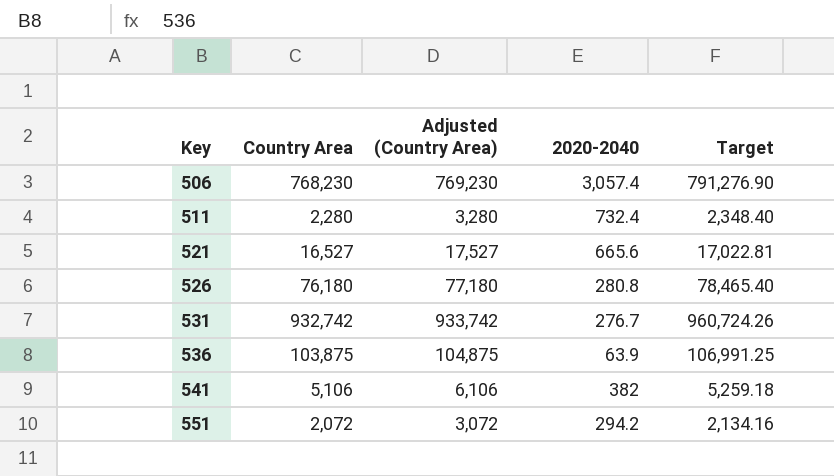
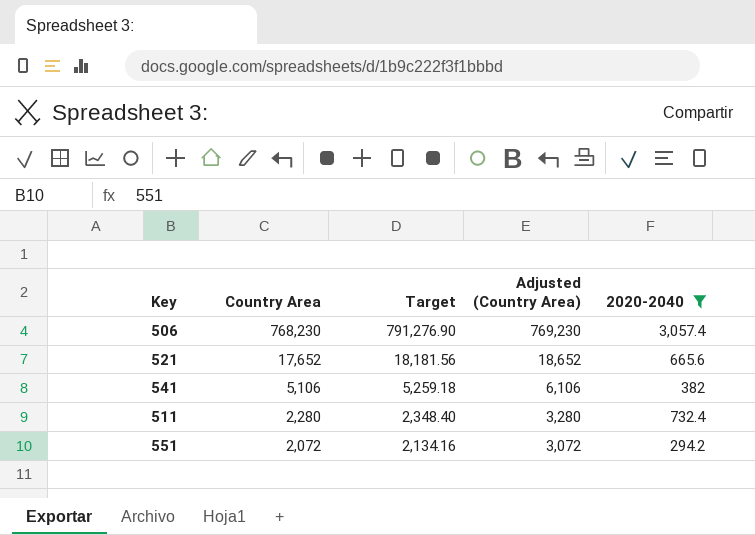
filter: none -> 2020-2040 >= 294.2
row order: Key ascending -> Country Area descending
column Target | position: 5 -> 3
521 | Country Area: 16,527 -> 17,652
521 | Target: 17,022.81 -> 18,181.56
521 | Adjusted (Country Area): 17,527 -> 18,652

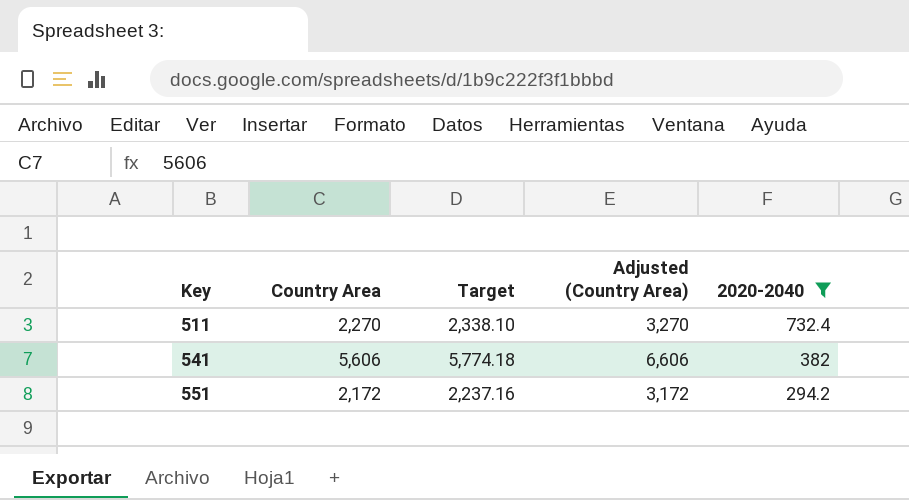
row order: Country Area descending -> Key ascending
row 506: 768,230 | 791,276.90 | 769,230 | 3,057.4 -> none
row 521: 17,652 | 18,181.56 | 18,652 | 665.6 -> none
511 | Country Area: 2,280 -> 2,270
511 | Target: 2,348.40 -> 2,338.10
511 | Adjusted (Country Area): 3,280 -> 3,270
541 | Country Area: 5,106 -> 5,606
541 | Target: 5,259.18 -> 5,774.18
541 | Adjusted (Country Area): 6,106 -> 6,606
551 | Country Area: 2,072 -> 2,172
551 | Target: 2,134.16 -> 2,237.16
551 | Adjusted (Country Area): 3,072 -> 3,172

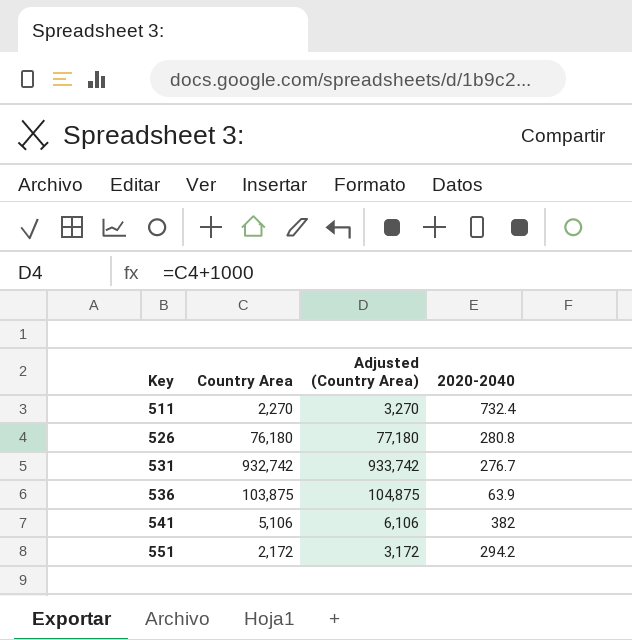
filter: 2020-2040 >= 294.2 -> none
column Target | formula: [Country Area] * 1.03 -> none
541 | Country Area: 5,606 -> 5,106
541 | Adjusted (Country Area): 6,606 -> 6,106

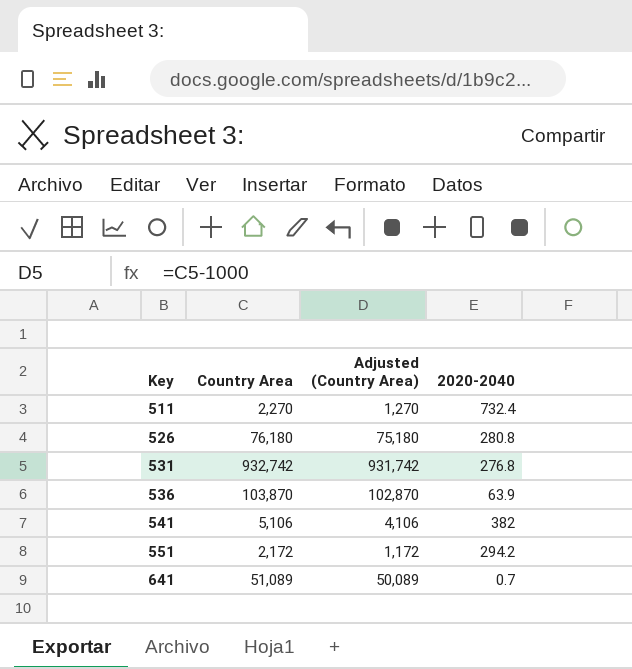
column Adjusted (Country Area) | formula: [Country Area] + 1000 -> [Country Area] - 1000
531 | 2020-2040: 276.7 -> 276.8
536 | Country Area: 103,875 -> 103,870
row 641: none -> 51,089 | 50,089 | 0.7

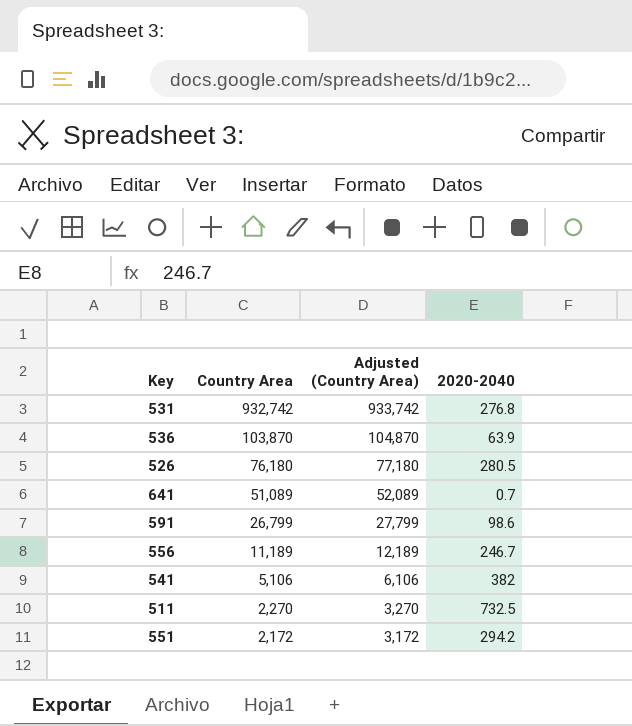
row order: Key ascending -> Country Area descending
column Adjusted (Country Area) | formula: [Country Area] - 1000 -> [Country Area] + 1000
526 | 2020-2040: 280.8 -> 280.5
row 591: none -> 26,799 | 27,799 | 98.6
row 556: none -> 11,189 | 12,189 | 246.7
511 | 2020-2040: 732.4 -> 732.5

